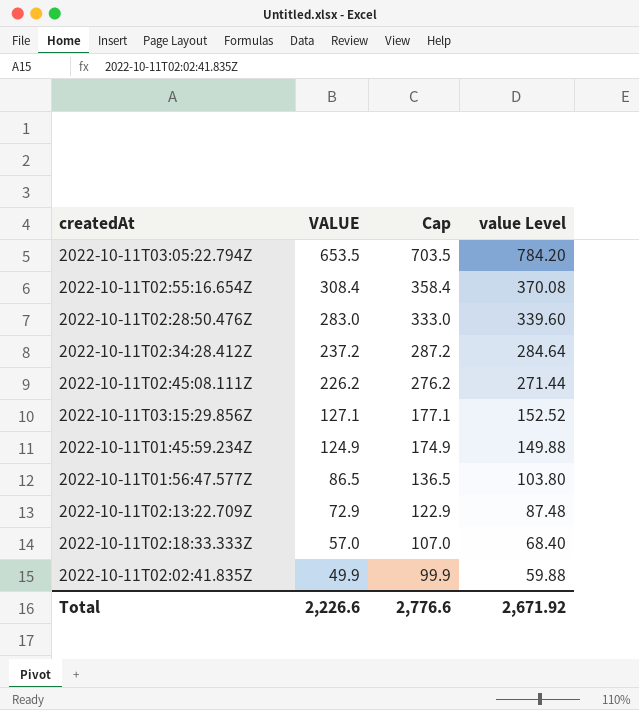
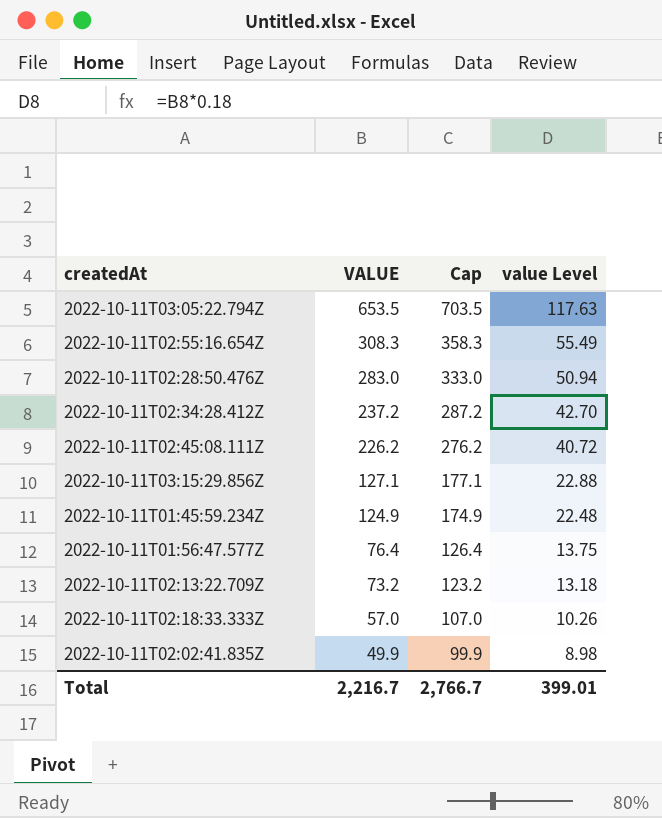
column value Level | formula: [VALUE] * 1.2 -> [VALUE] * 0.18
2022-10-11T02:55:16.654Z | VALUE: 308.4 -> 308.3
2022-10-11T02:55:16.654Z | Cap: 358.4 -> 358.3
2022-10-11T01:56:47.577Z | VALUE: 86.5 -> 76.4
2022-10-11T01:56:47.577Z | Cap: 136.5 -> 126.4
2022-10-11T02:13:22.709Z | VALUE: 72.9 -> 73.2
2022-10-11T02:13:22.709Z | Cap: 122.9 -> 123.2
Total | VALUE: 2,226.6 -> 2,216.7
Total | Cap: 2,776.6 -> 2,766.7
Total | value Level: 2,671.92 -> 399.01

